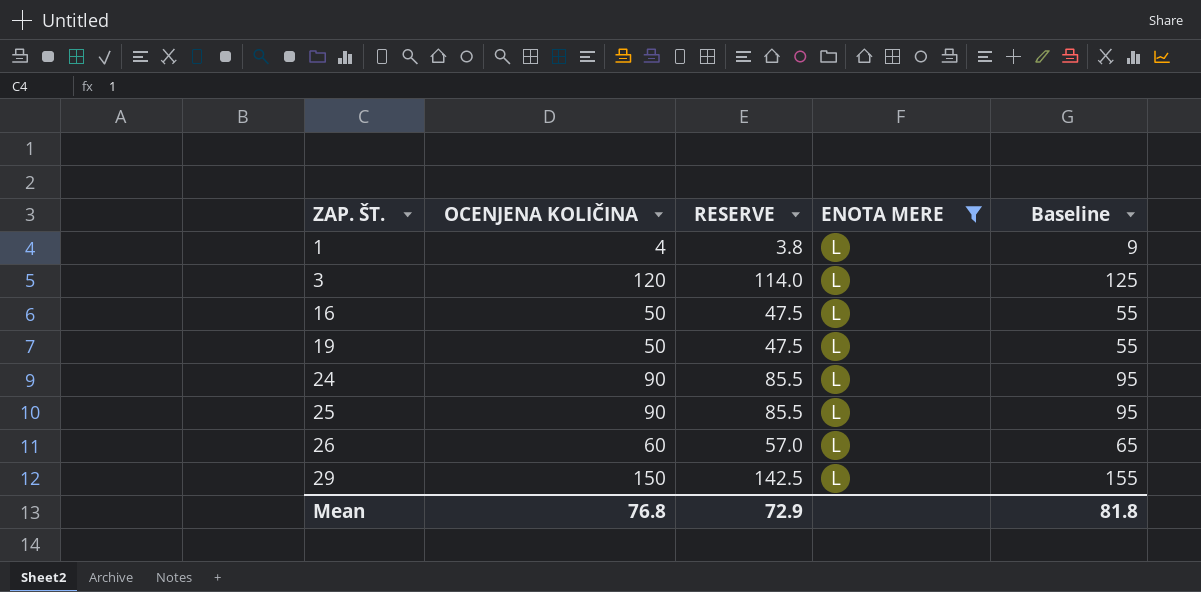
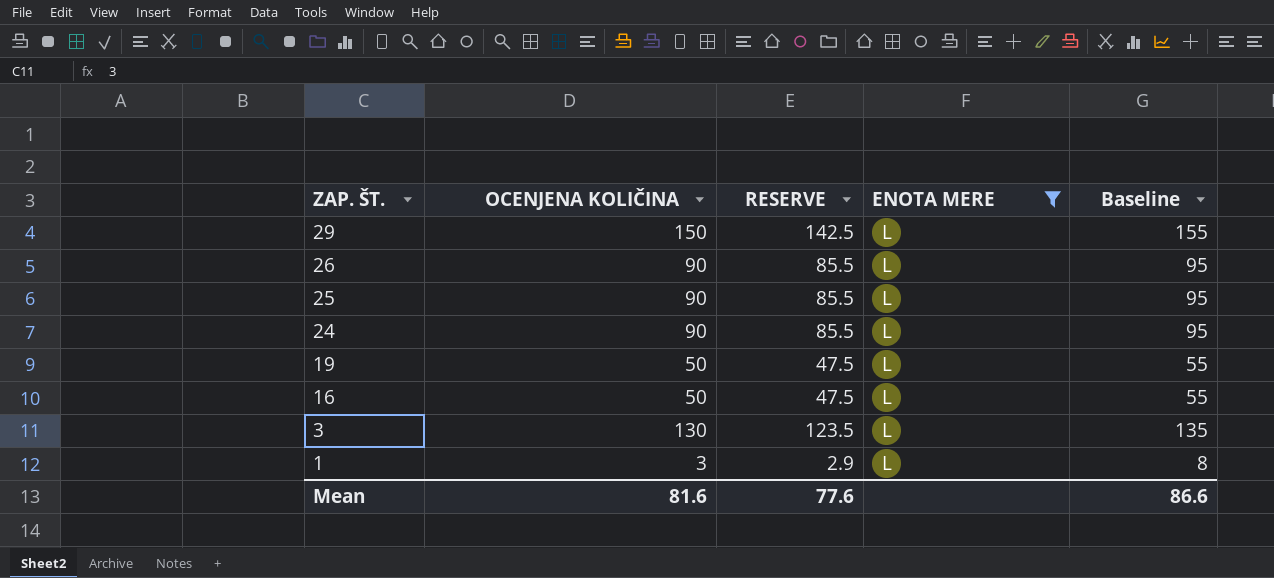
row order: ZAP. ŠT. ascending -> ZAP. ŠT. descending
26 | OCENJENA KOLIČINA: 60 -> 90
26 | RESERVE: 57.0 -> 85.5
26 | Baseline: 65 -> 95
3 | OCENJENA KOLIČINA: 120 -> 130
3 | RESERVE: 114.0 -> 123.5
3 | Baseline: 125 -> 135
1 | OCENJENA KOLIČINA: 4 -> 3
1 | RESERVE: 3.8 -> 2.9
1 | Baseline: 9 -> 8
Mean | OCENJENA KOLIČINA: 76.8 -> 81.6
Mean | RESERVE: 72.9 -> 77.6
Mean | Baseline: 81.8 -> 86.6

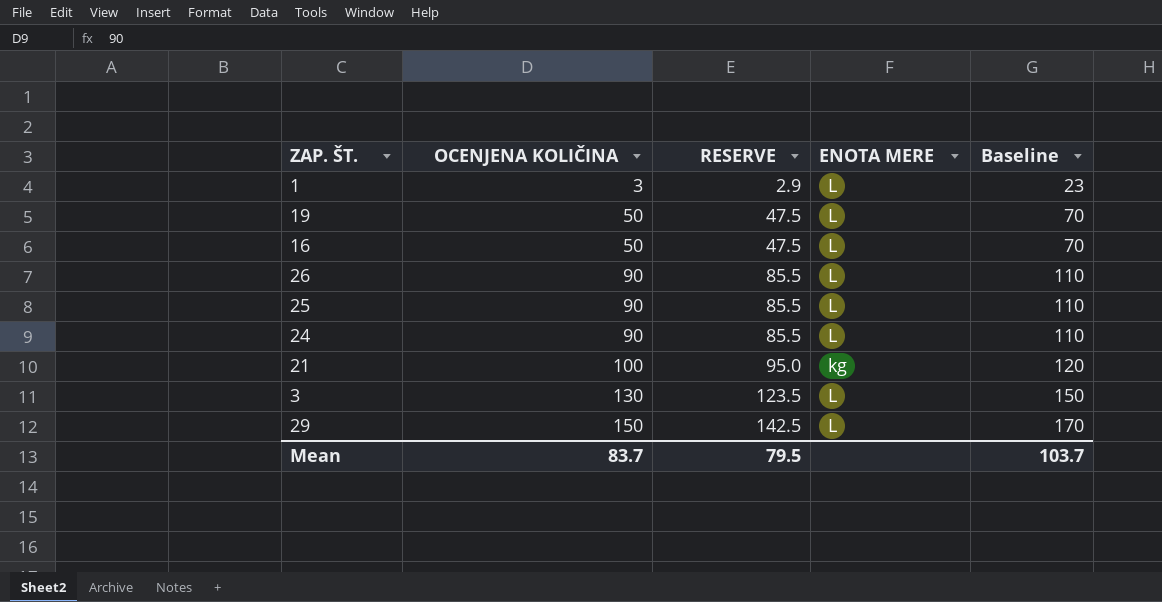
filter: ENOTA MERE = L -> none
row order: ZAP. ŠT. descending -> OCENJENA KOLIČINA ascending
column Baseline | formula: [OCENJENA KOLIČINA] + 5 -> [OCENJENA KOLIČINA] + 20
Mean | OCENJENA KOLIČINA: 81.6 -> 83.7
Mean | RESERVE: 77.6 -> 79.5
Mean | Baseline: 86.6 -> 103.7

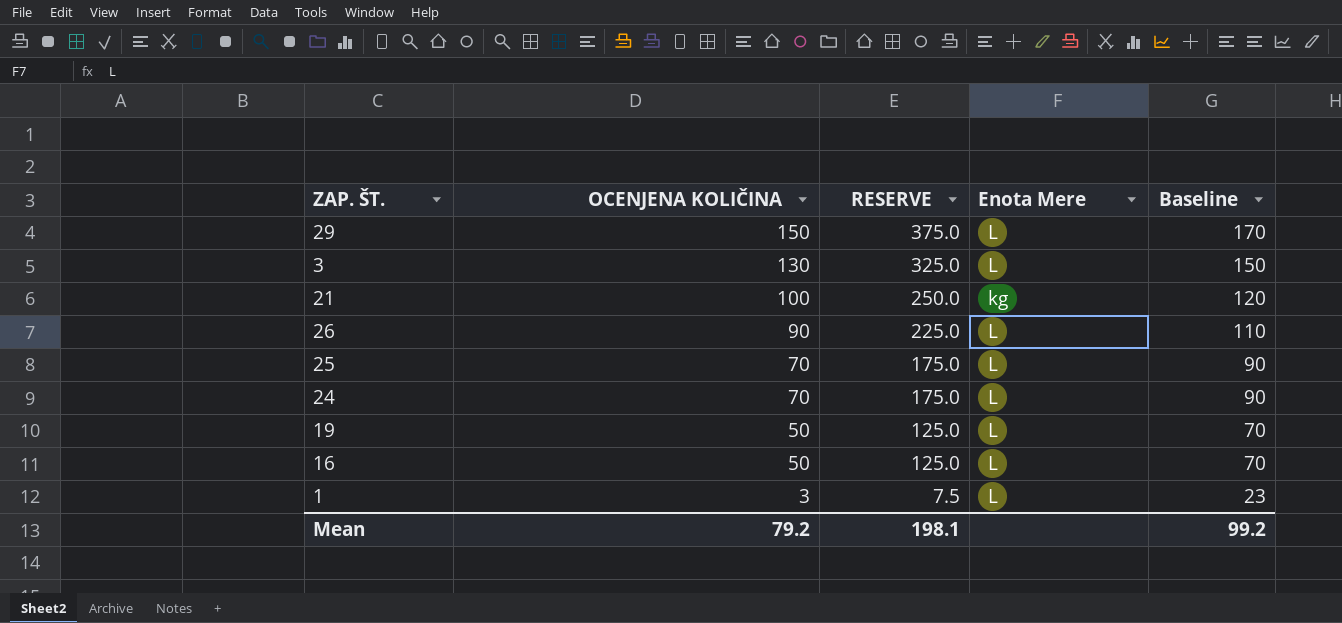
row order: OCENJENA KOLIČINA ascending -> OCENJENA KOLIČINA descending
column RESERVE | formula: [OCENJENA KOLIČINA] * 0.95 -> [OCENJENA KOLIČINA] * 2.5
column name: ENOTA MERE -> Enota Mere
25 | OCENJENA KOLIČINA: 90 -> 70
25 | Baseline: 110 -> 90
24 | OCENJENA KOLIČINA: 90 -> 70
24 | Baseline: 110 -> 90
Mean | OCENJENA KOLIČINA: 83.7 -> 79.2
Mean | RESERVE: 79.5 -> 198.1
Mean | Baseline: 103.7 -> 99.2

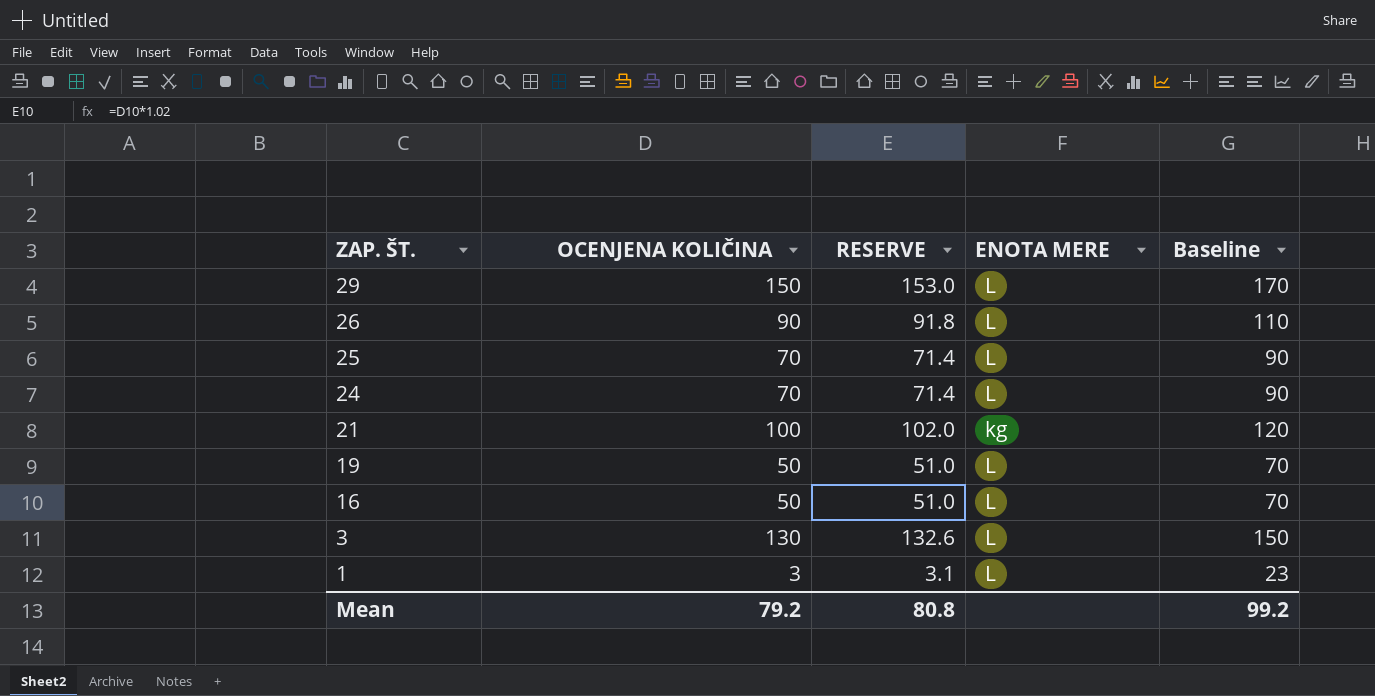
row order: OCENJENA KOLIČINA descending -> ZAP. ŠT. descending
column RESERVE | formula: [OCENJENA KOLIČINA] * 2.5 -> [OCENJENA KOLIČINA] * 1.02
column name: Enota Mere -> ENOTA MERE
Mean | RESERVE: 198.1 -> 80.8

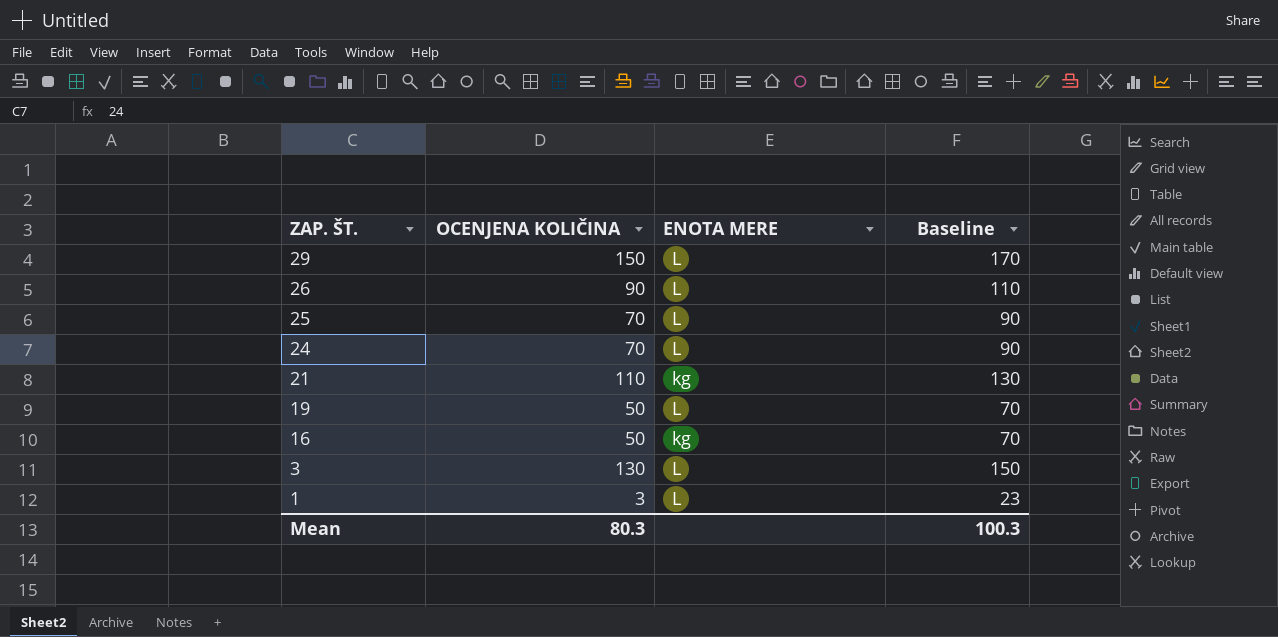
column RESERVE | formula: [OCENJENA KOLIČINA] * 1.02 -> none
21 | OCENJENA KOLIČINA: 100 -> 110
21 | Baseline: 120 -> 130
16 | ENOTA MERE: L -> kg
Mean | OCENJENA KOLIČINA: 79.2 -> 80.3
Mean | Baseline: 99.2 -> 100.3

